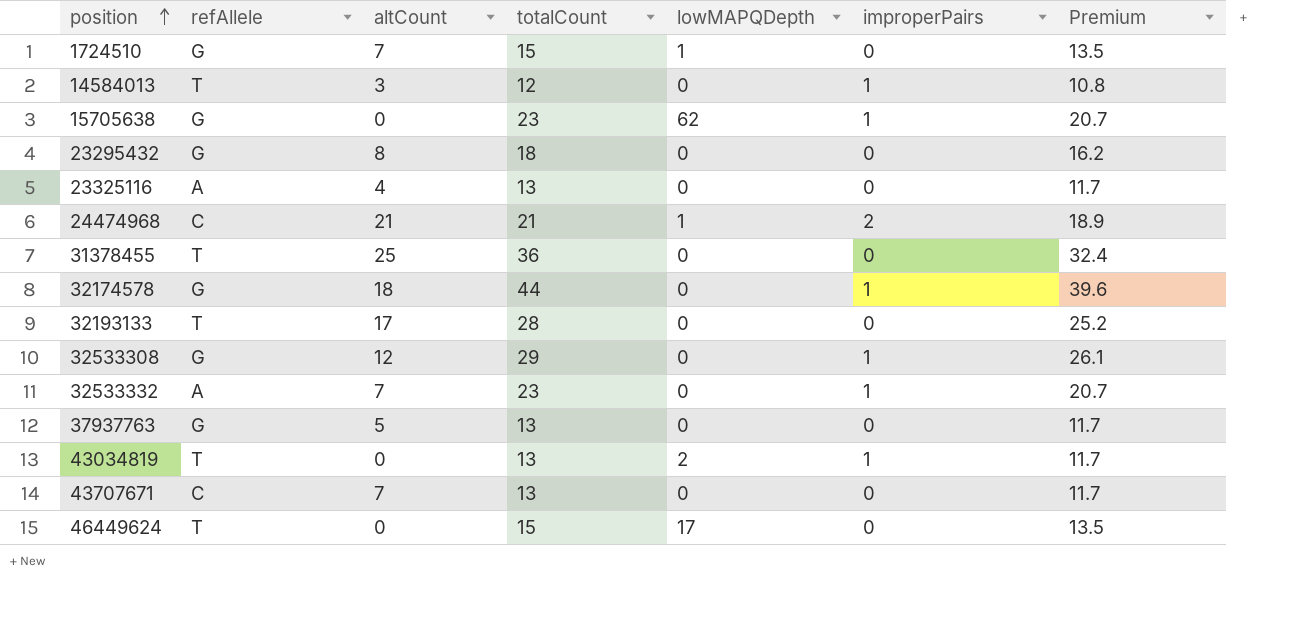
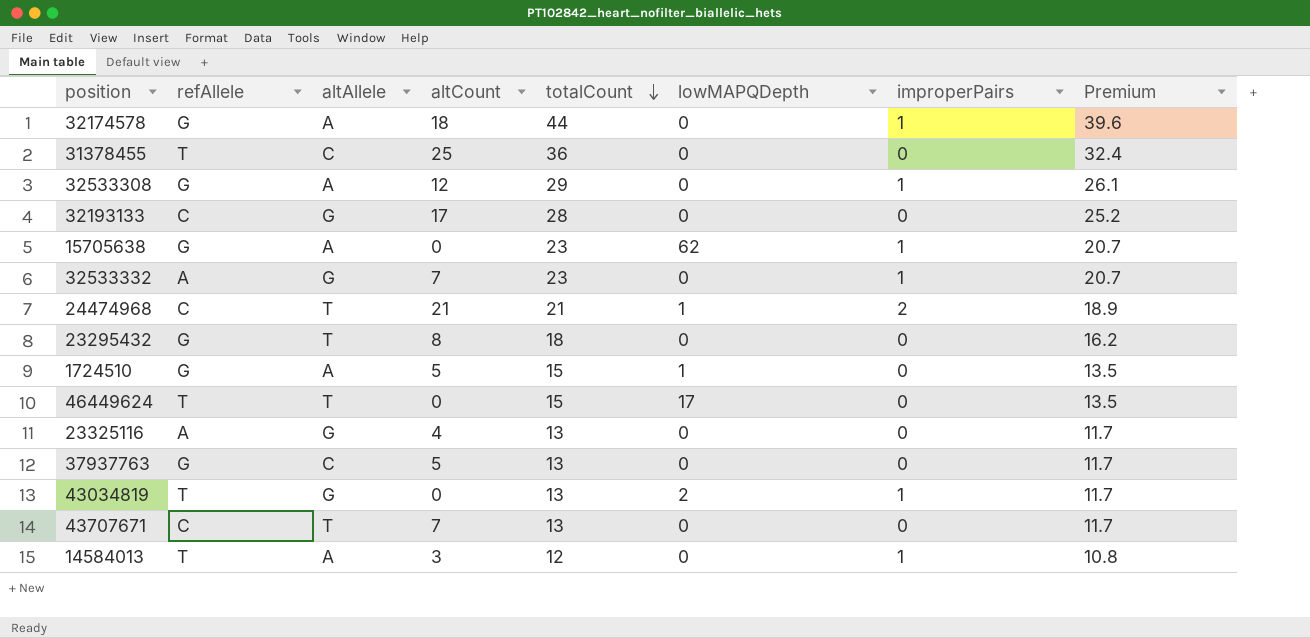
row order: position ascending -> totalCount descending
column altAllele | position: none -> 3
32193133 | refAllele: T -> C
1724510 | altCount: 7 -> 5

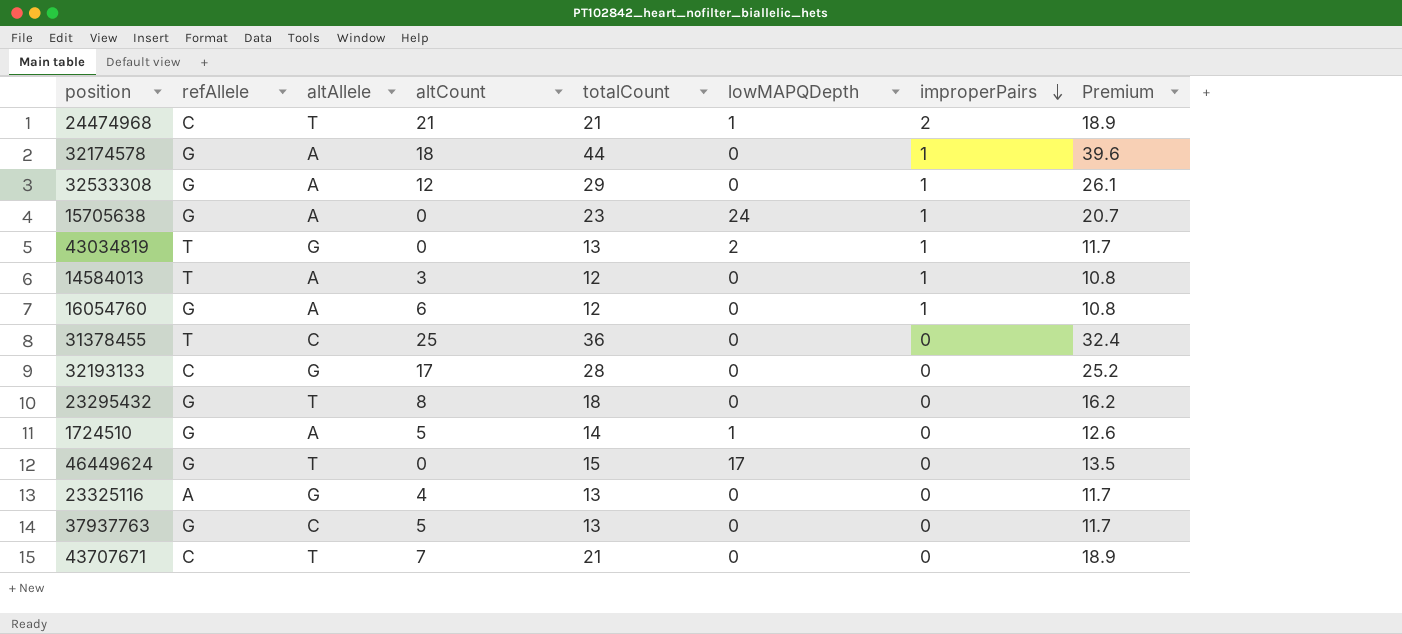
row order: totalCount descending -> improperPairs descending
row 32533332: A | G | 7 | 23 | 0 | 1 | 20.7 -> none
15705638 | lowMAPQDepth: 62 -> 24
row 16054760: none -> G | A | 6 | 12 | 0 | 1 | 10.8
1724510 | totalCount: 15 -> 14
1724510 | Premium: 13.5 -> 12.6
46449624 | refAllele: T -> G
43707671 | totalCount: 13 -> 21
43707671 | Premium: 11.7 -> 18.9

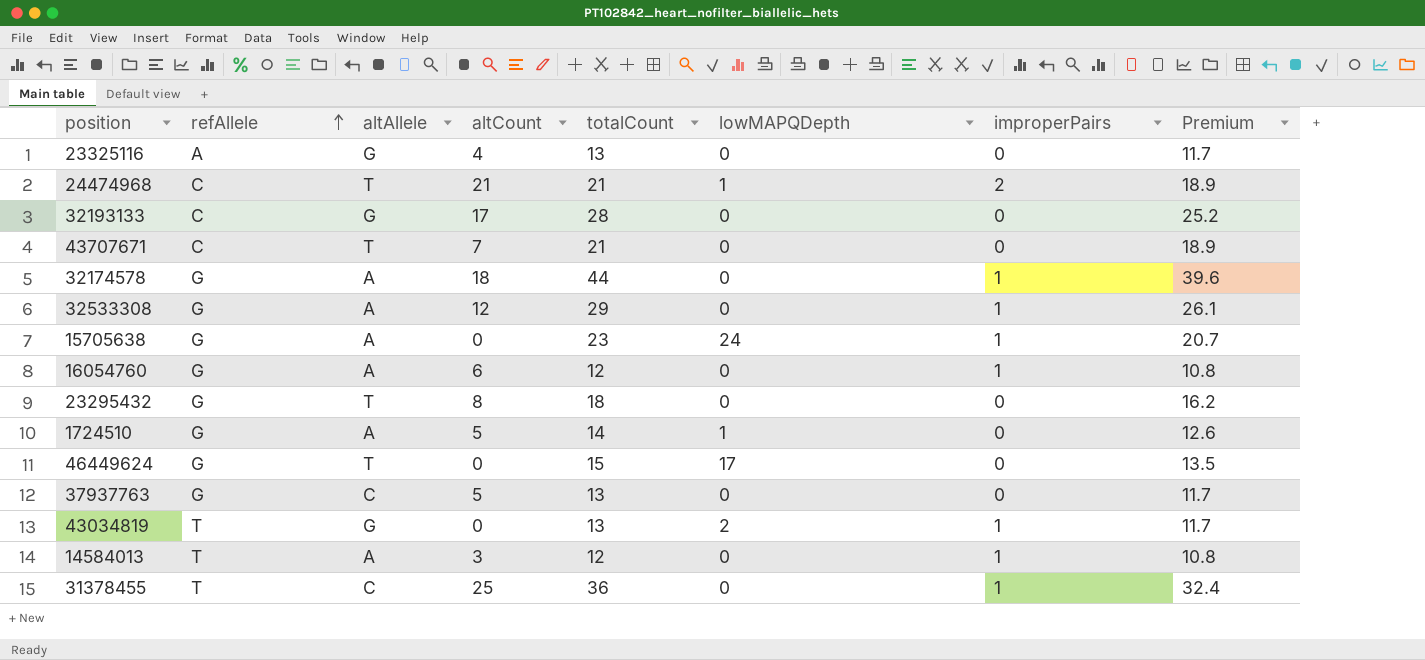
row order: improperPairs descending -> refAllele ascending
31378455 | improperPairs: 0 -> 1

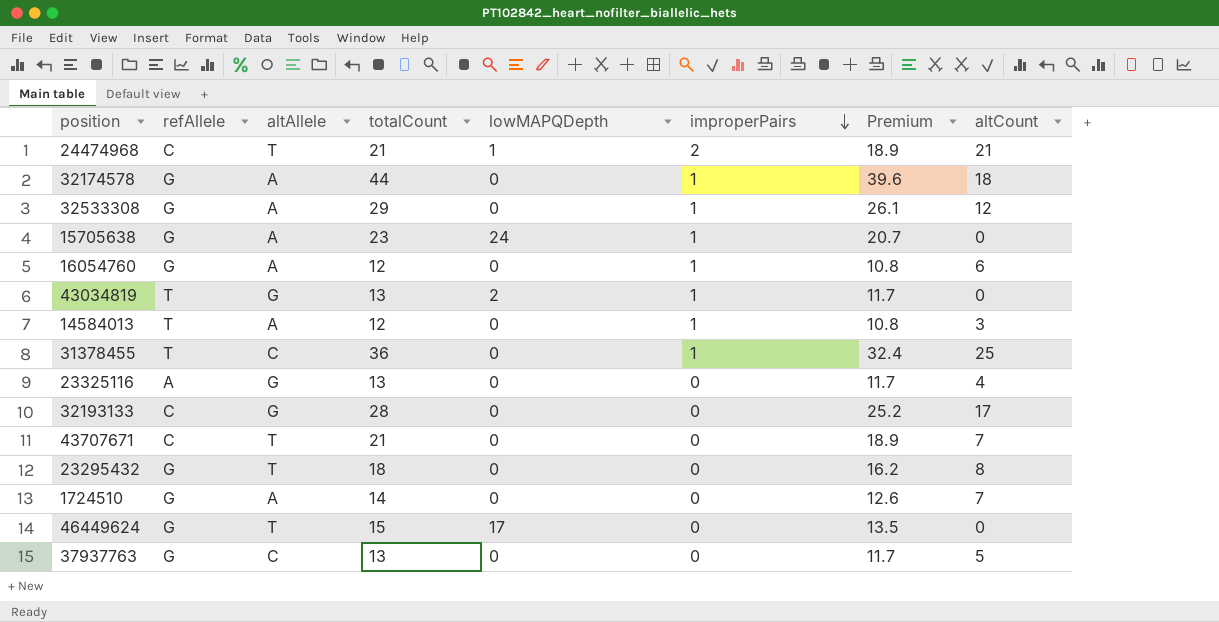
row order: refAllele ascending -> improperPairs descending
column altCount | position: 4 -> 8
1724510 | lowMAPQDepth: 1 -> 0
1724510 | altCount: 5 -> 7

